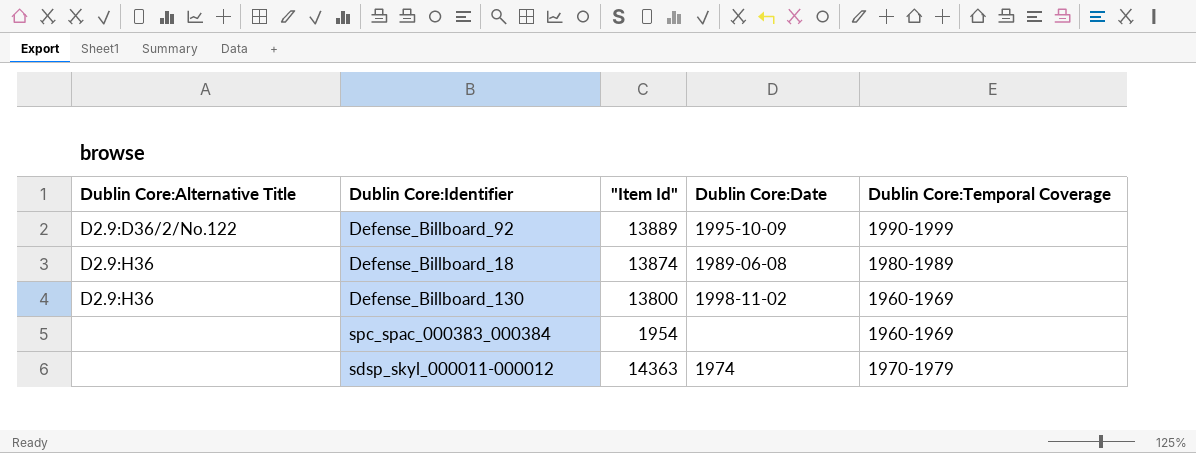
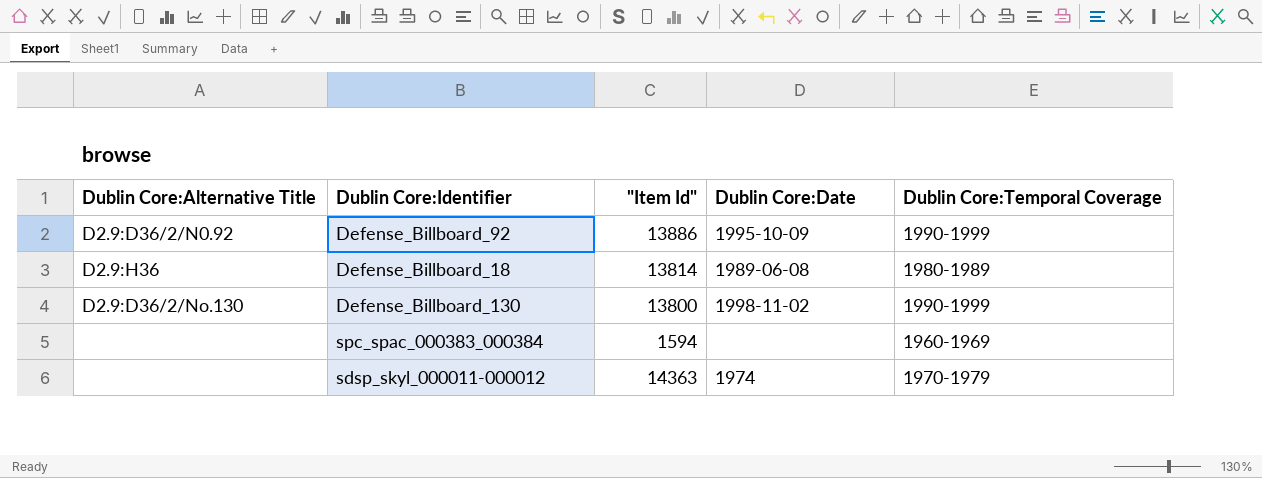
Defense_Billboard_92 | Dublin Core:Alternative Title: D2.9:D36/2/No.122 -> D2.9:D36/2/N0.92
Defense_Billboard_92 | "Item Id": 13889 -> 13886
Defense_Billboard_18 | "Item Id": 13874 -> 13814
Defense_Billboard_130 | Dublin Core:Alternative Title: D2.9:H36 -> D2.9:D36/2/No.130
Defense_Billboard_130 | Dublin Core:Temporal Coverage: 1960-1969 -> 1990-1999
spc_spac_000383_000384 | "Item Id": 1954 -> 1594

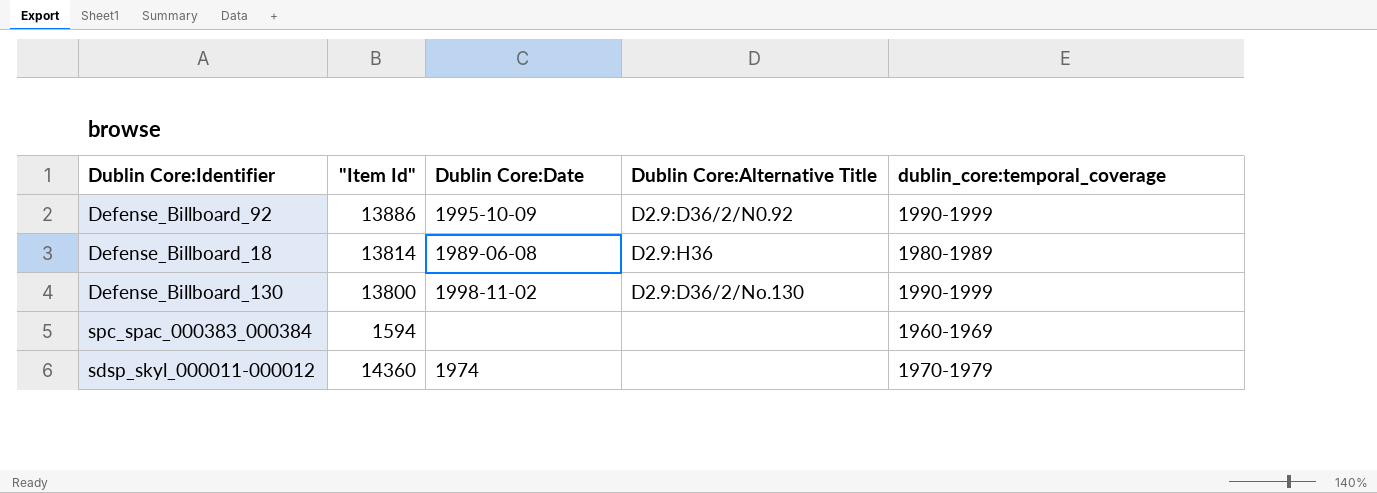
column Dublin Core:Alternative Title | position: 1 -> 4
column name: Dublin Core:Temporal Coverage -> dublin_core:temporal_coverage
sdsp_skyl_000011-000012 | "Item Id": 14363 -> 14360

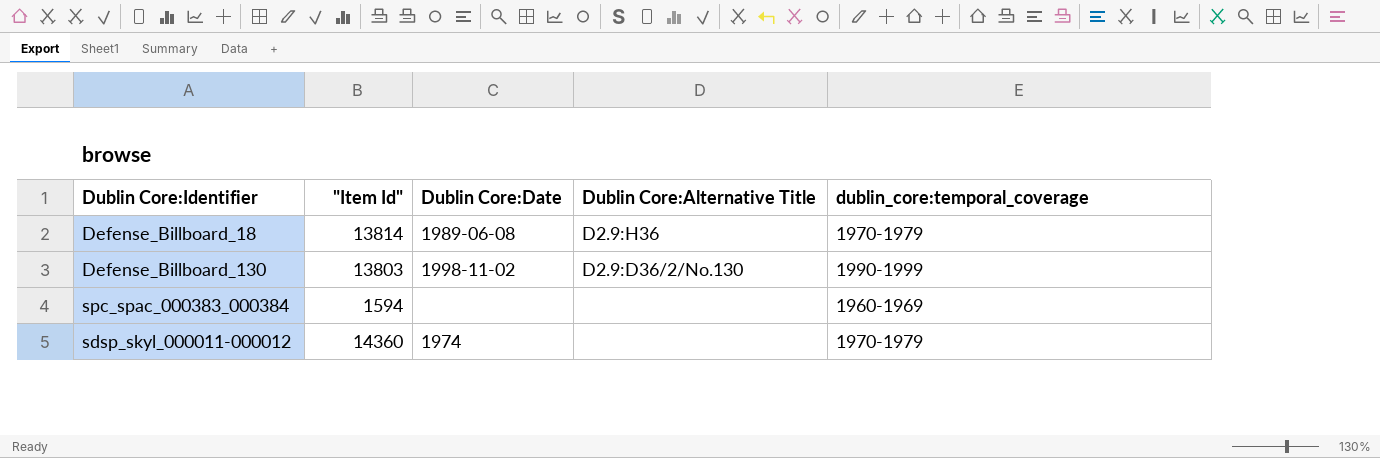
row Defense_Billboard_92: 13886 | 1995-10-09 | D2.9:D36/2/N0.92 | 1990-1999 -> none
Defense_Billboard_18 | dublin_core:temporal_coverage: 1980-1989 -> 1970-1979
Defense_Billboard_130 | "Item Id": 13800 -> 13803

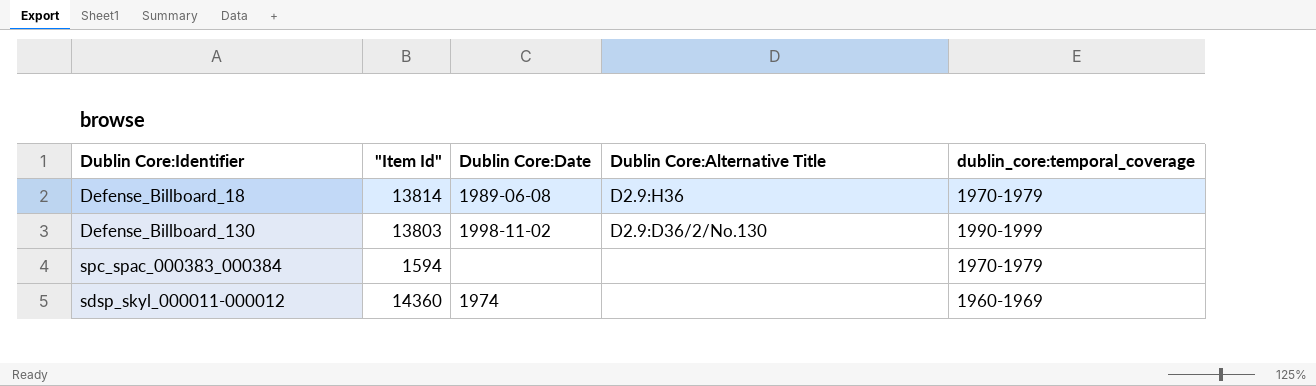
spc_spac_000383_000384 | dublin_core:temporal_coverage: 1960-1969 -> 1970-1979
sdsp_skyl_000011-000012 | dublin_core:temporal_coverage: 1970-1979 -> 1960-1969

